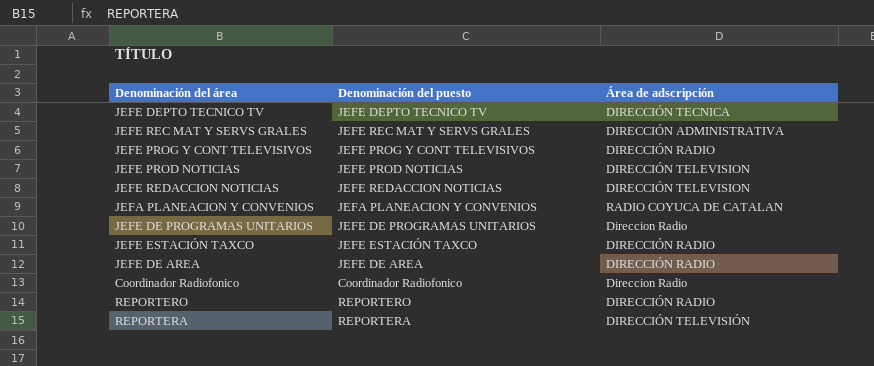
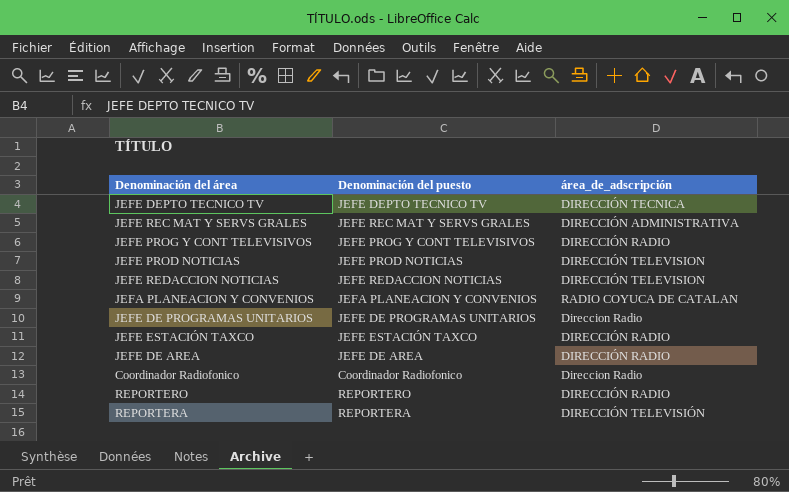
column name: Área de adscripción -> área_de_adscripción

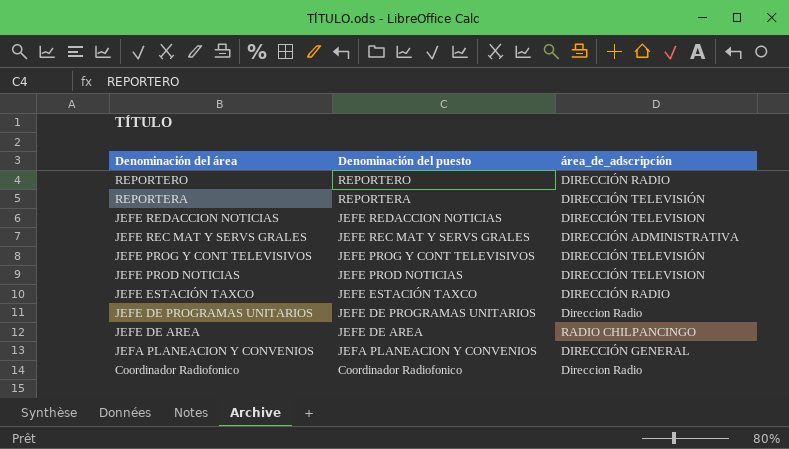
row order: none -> Denominación del área descending
row JEFE DEPTO TECNICO TV: JEFE DEPTO TECNICO TV | DIRECCIÓN TECNICA -> none
JEFE PROG Y CONT TELEVISIVOS | área_de_adscripción: DIRECCIÓN RADIO -> DIRECCIÓN TELEVISIÓN
JEFE DE AREA | área_de_adscripción: DIRECCIÓN RADIO -> RADIO CHILPANCINGO
JEFA PLANEACION Y CONVENIOS | área_de_adscripción: RADIO COYUCA DE CATALAN -> DIRECCIÓN GENERAL

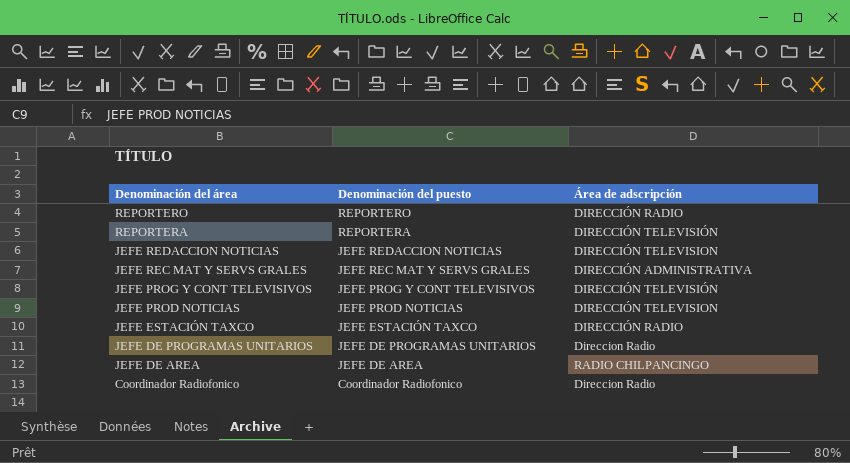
column name: área_de_adscripción -> Área de adscripción
row JEFA PLANEACION Y CONVENIOS: JEFA PLANEACION Y CONVENIOS | DIRECCIÓN GENERAL -> none

